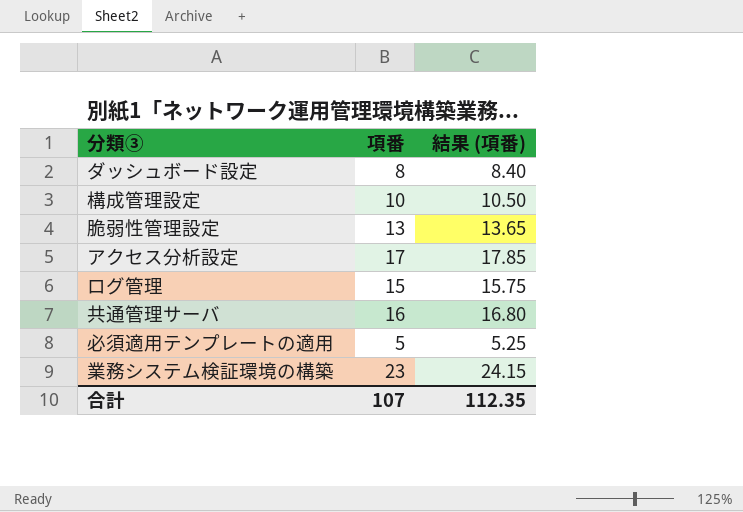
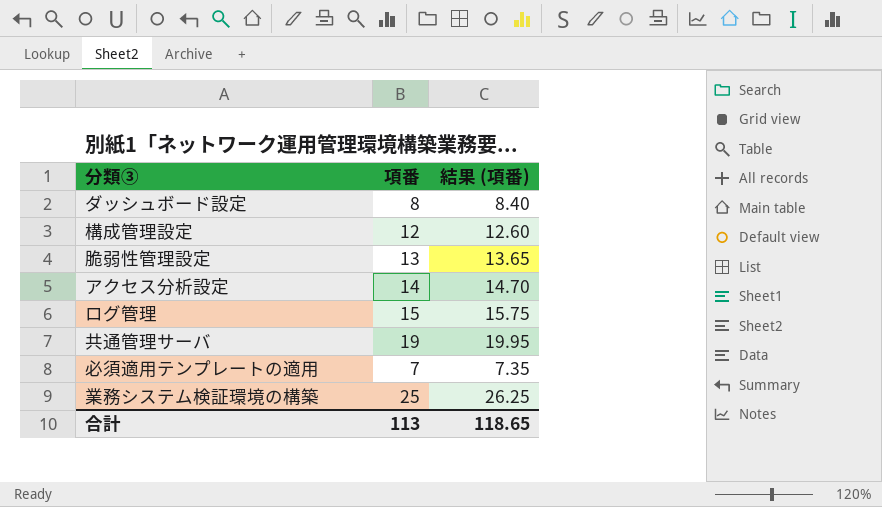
構成管理設定 | 項番: 10 -> 12
構成管理設定 | 結果 (項番): 10.50 -> 12.60
アクセス分析設定 | 項番: 17 -> 14
アクセス分析設定 | 結果 (項番): 17.85 -> 14.70
共通管理サーバ | 項番: 16 -> 19
共通管理サーバ | 結果 (項番): 16.80 -> 19.95
必須適用テンプレートの適用 | 項番: 5 -> 7
必須適用テンプレートの適用 | 結果 (項番): 5.25 -> 7.35
業務システム検証環境の構築 | 項番: 23 -> 25
業務システム検証環境の構築 | 結果 (項番): 24.15 -> 26.25
合計 | 項番: 107 -> 113
合計 | 結果 (項番): 112.35 -> 118.65

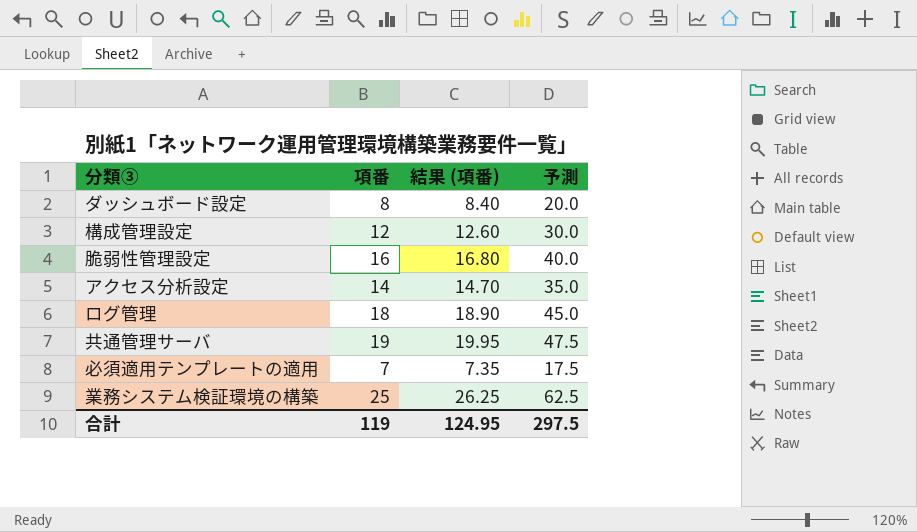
column 予測 | formula: none -> [項番] * 2.5
脆弱性管理設定 | 項番: 13 -> 16
脆弱性管理設定 | 結果 (項番): 13.65 -> 16.80
ログ管理 | 項番: 15 -> 18
ログ管理 | 結果 (項番): 15.75 -> 18.90
合計 | 項番: 113 -> 119
合計 | 結果 (項番): 118.65 -> 124.95

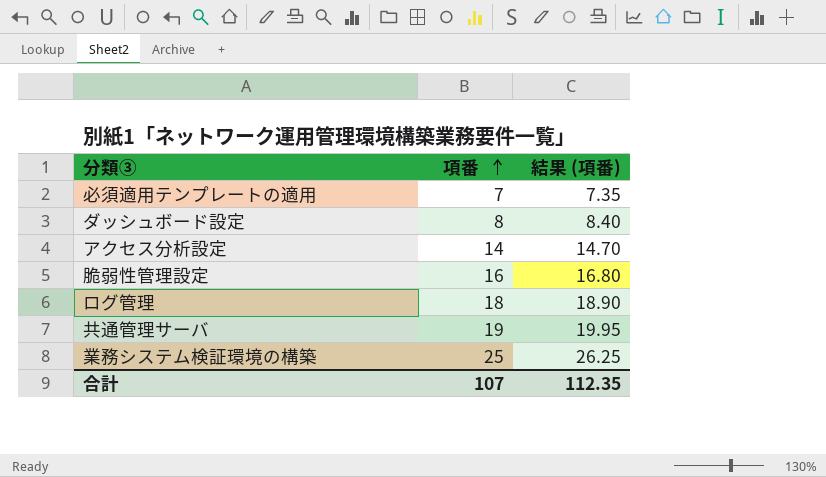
row order: none -> 項番 ascending
column 予測 | formula: [項番] * 2.5 -> none
row 構成管理設定: 12 | 12.60 | 30.0 -> none
合計 | 項番: 119 -> 107
合計 | 結果 (項番): 124.95 -> 112.35

